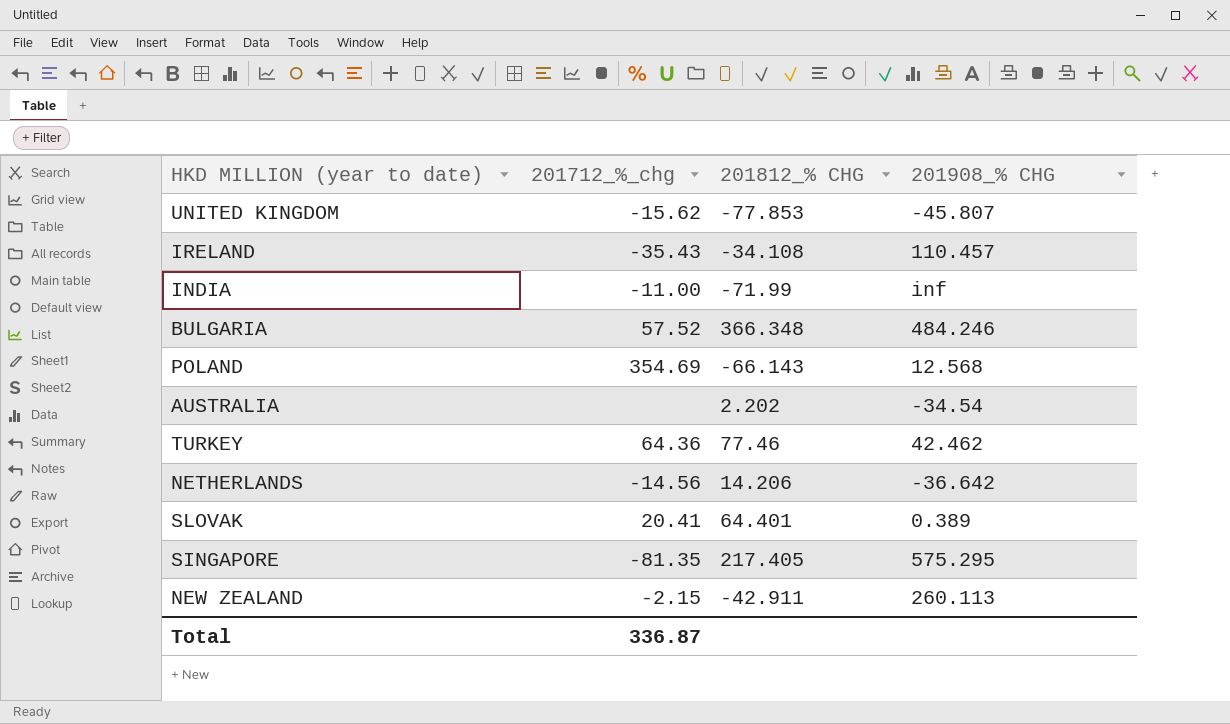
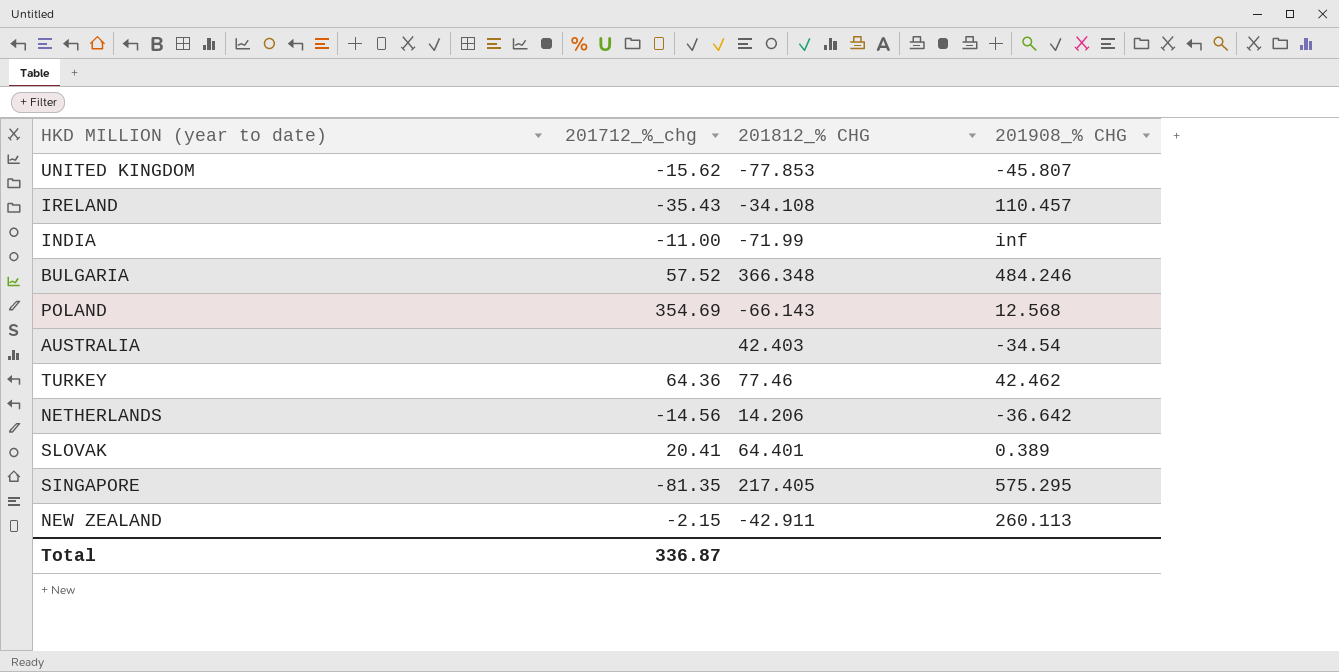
AUSTRALIA | 201812_% CHG: 2.202 -> 42.403

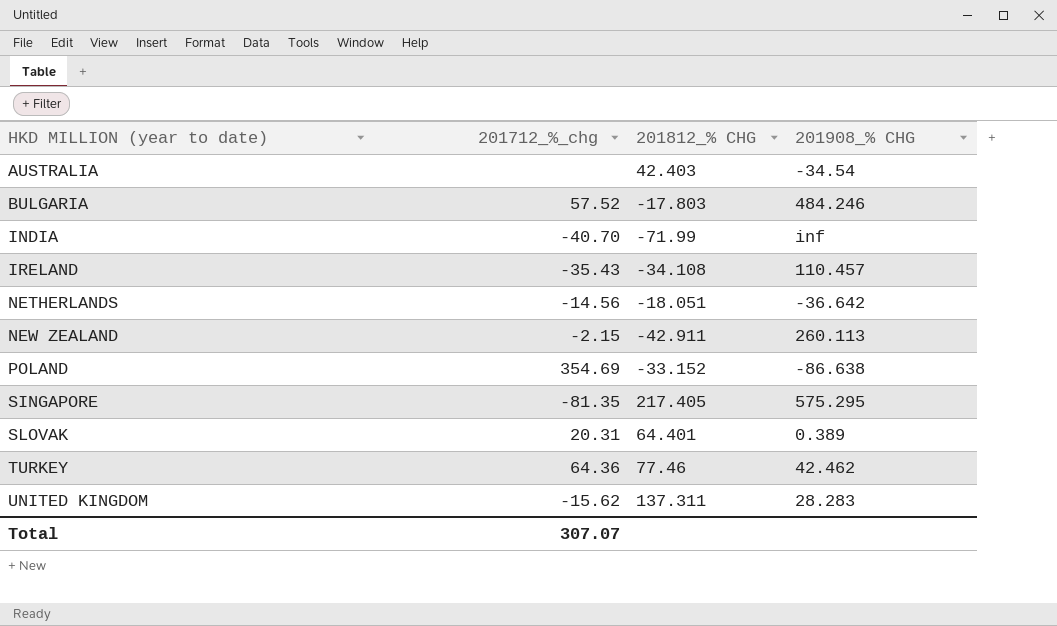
row order: none -> HKD MILLION (year to date) ascending
BULGARIA | 201812_% CHG: 366.348 -> -17.803
INDIA | 201712_%_chg: -11.00 -> -40.70
NETHERLANDS | 201812_% CHG: 14.206 -> -18.051
POLAND | 201812_% CHG: -66.143 -> -33.152
POLAND | 201908_% CHG: 12.568 -> -86.638
SLOVAK | 201712_%_chg: 20.41 -> 20.31
UNITED KINGDOM | 201812_% CHG: -77.853 -> 137.311
UNITED KINGDOM | 201908_% CHG: -45.807 -> 28.283
Total | 201712_%_chg: 336.87 -> 307.07

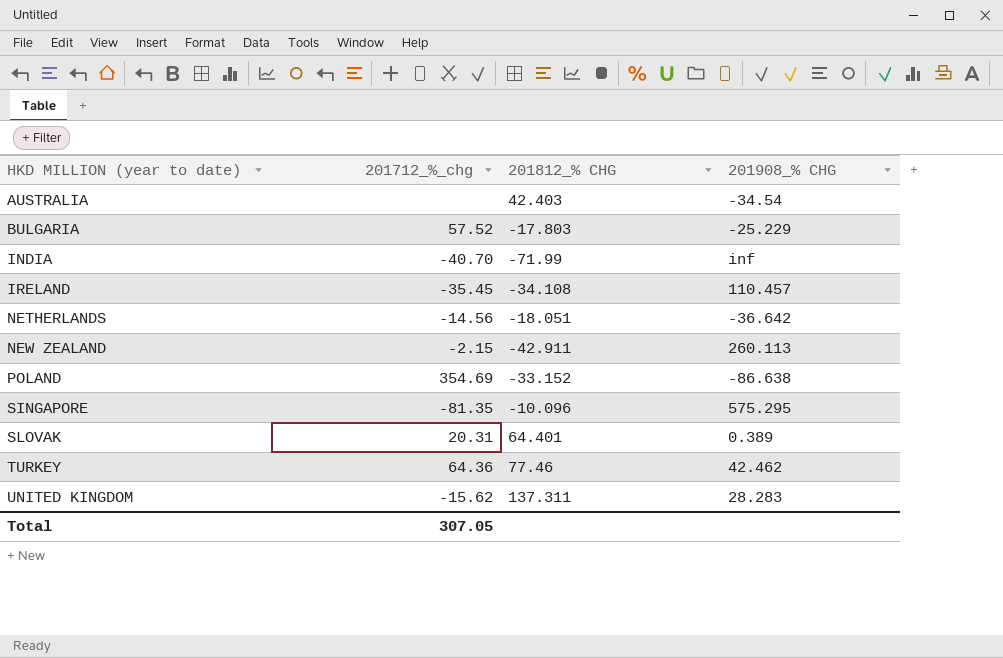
BULGARIA | 201908_% CHG: 484.246 -> -25.229
IRELAND | 201712_%_chg: -35.43 -> -35.45
SINGAPORE | 201812_% CHG: 217.405 -> -10.096
Total | 201712_%_chg: 307.07 -> 307.05

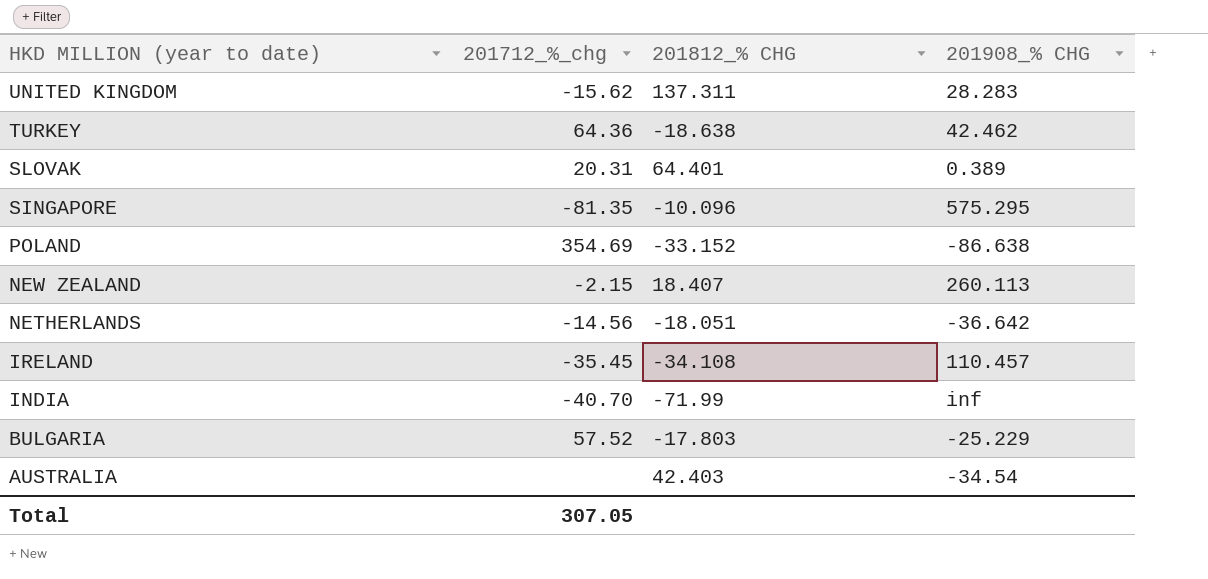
row order: HKD MILLION (year to date) ascending -> HKD MILLION (year to date) descending
TURKEY | 201812_% CHG: 77.46 -> -18.638
NEW ZEALAND | 201812_% CHG: -42.911 -> 18.407

